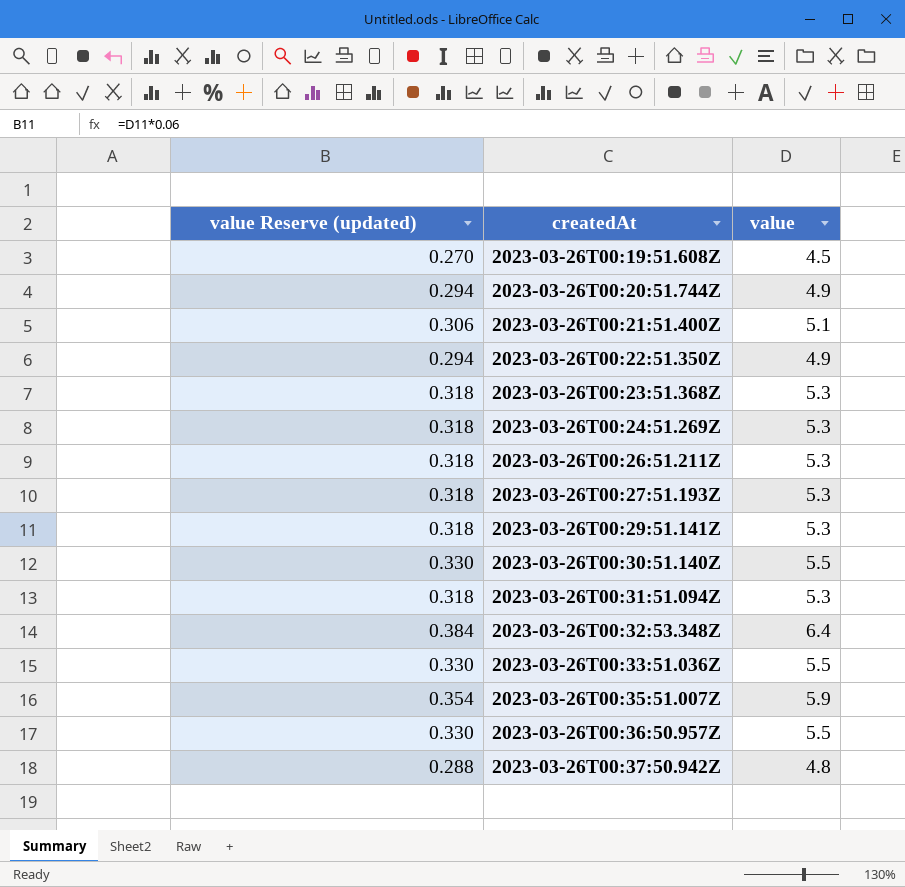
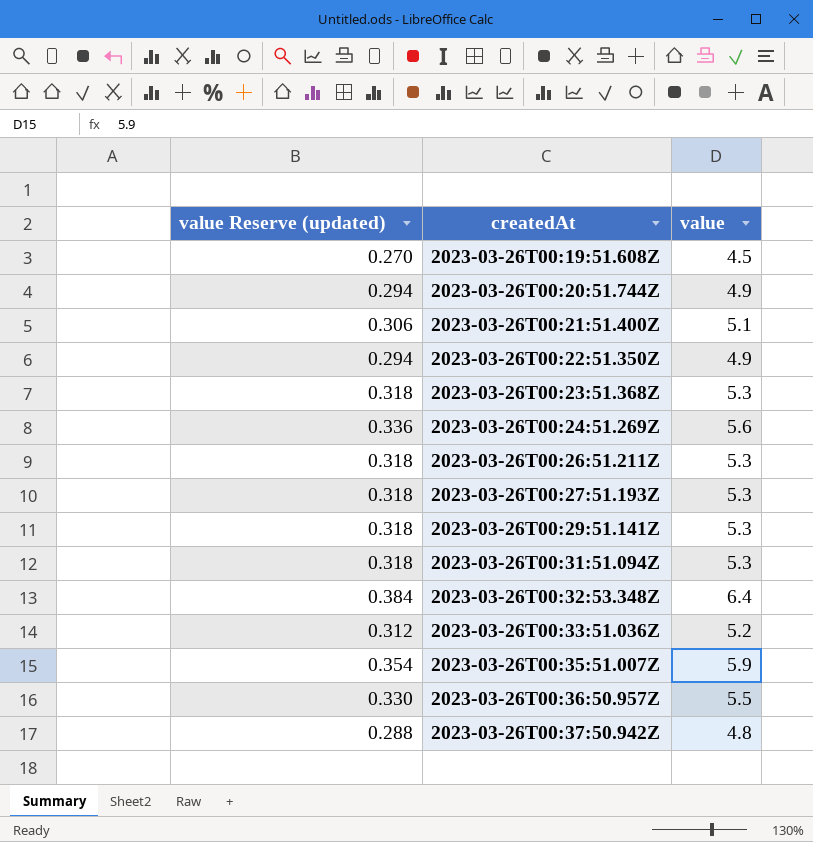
row 2023-03-26T00:30:51.140Z: 0.330 | 5.5 -> none
2023-03-26T00:24:51.269Z | value Reserve (updated): 0.318 -> 0.336
2023-03-26T00:24:51.269Z | value: 5.3 -> 5.6
2023-03-26T00:33:51.036Z | value Reserve (updated): 0.330 -> 0.312
2023-03-26T00:33:51.036Z | value: 5.5 -> 5.2

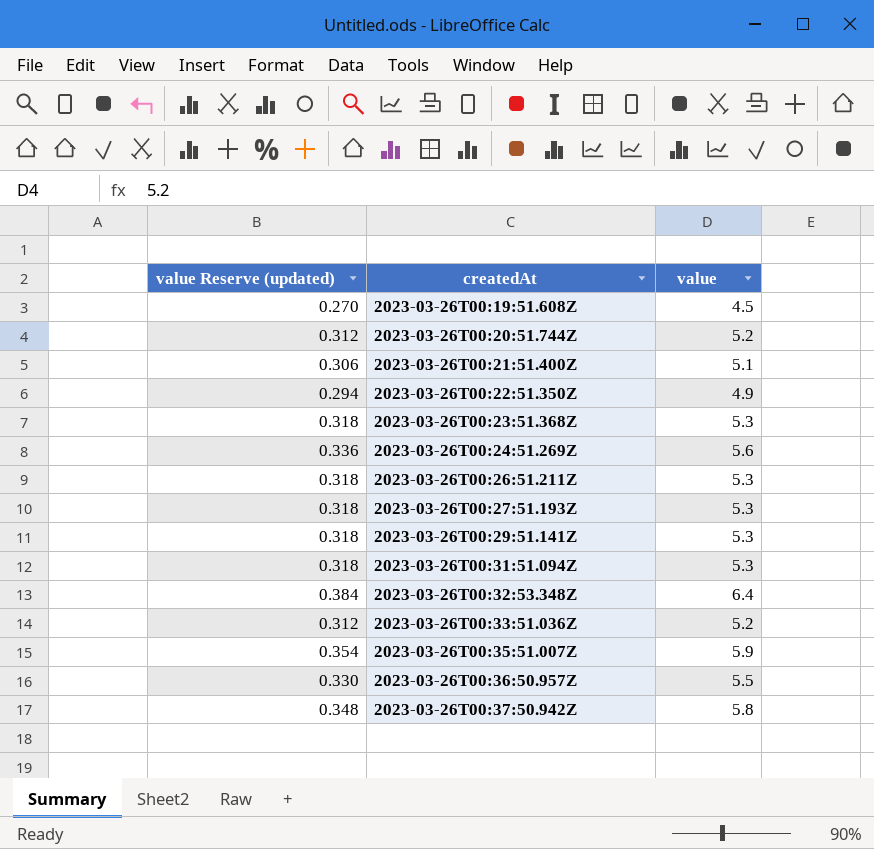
2023-03-26T00:20:51.744Z | value Reserve (updated): 0.294 -> 0.312
2023-03-26T00:20:51.744Z | value: 4.9 -> 5.2
2023-03-26T00:37:50.942Z | value Reserve (updated): 0.288 -> 0.348
2023-03-26T00:37:50.942Z | value: 4.8 -> 5.8

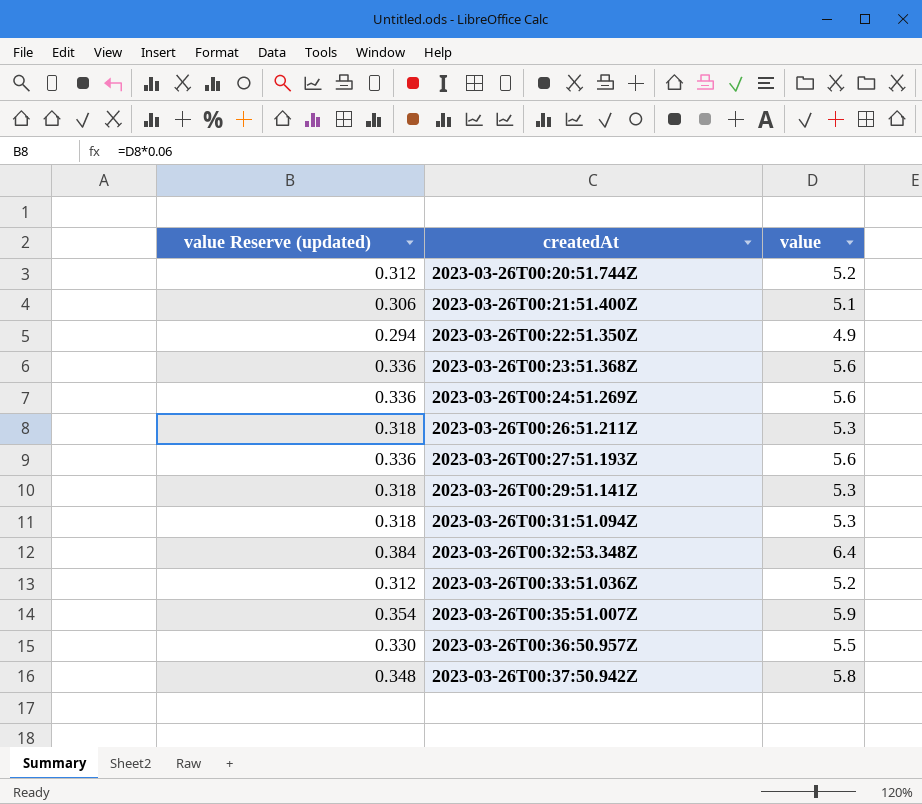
row 2023-03-26T00:19:51.608Z: 0.270 | 4.5 -> none
2023-03-26T00:23:51.368Z | value Reserve (updated): 0.318 -> 0.336
2023-03-26T00:23:51.368Z | value: 5.3 -> 5.6
2023-03-26T00:27:51.193Z | value Reserve (updated): 0.318 -> 0.336
2023-03-26T00:27:51.193Z | value: 5.3 -> 5.6

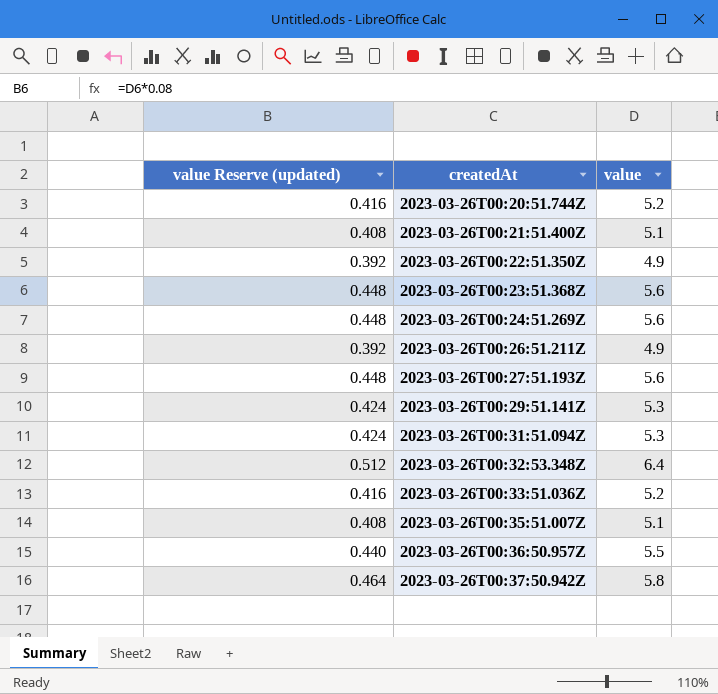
column value Reserve (updated) | formula: [value] * 0.06 -> [value] * 0.08
2023-03-26T00:26:51.211Z | value: 5.3 -> 4.9
2023-03-26T00:35:51.007Z | value: 5.9 -> 5.1

